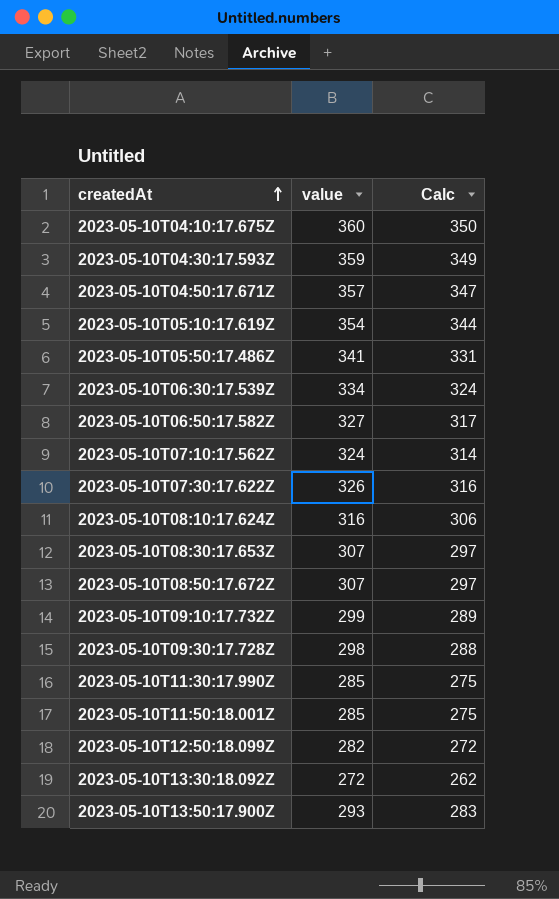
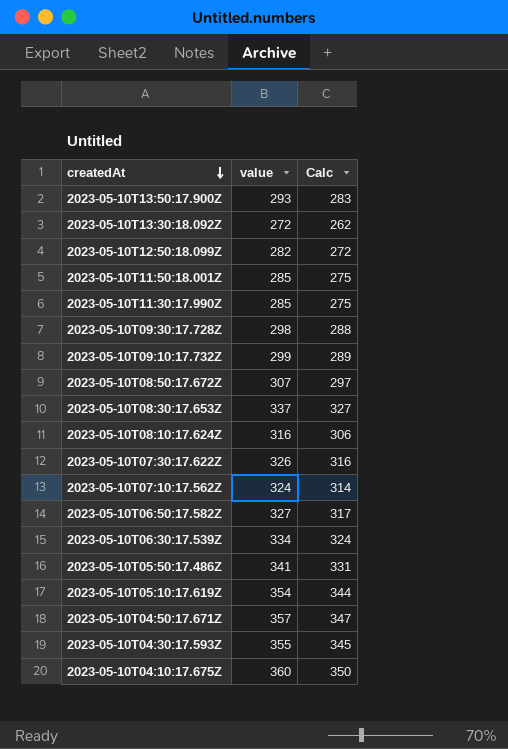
row order: createdAt ascending -> createdAt descending
2023-05-10T08:30:17.653Z | value: 307 -> 337
2023-05-10T08:30:17.653Z | Calc: 297 -> 327
2023-05-10T04:30:17.593Z | value: 359 -> 355
2023-05-10T04:30:17.593Z | Calc: 349 -> 345

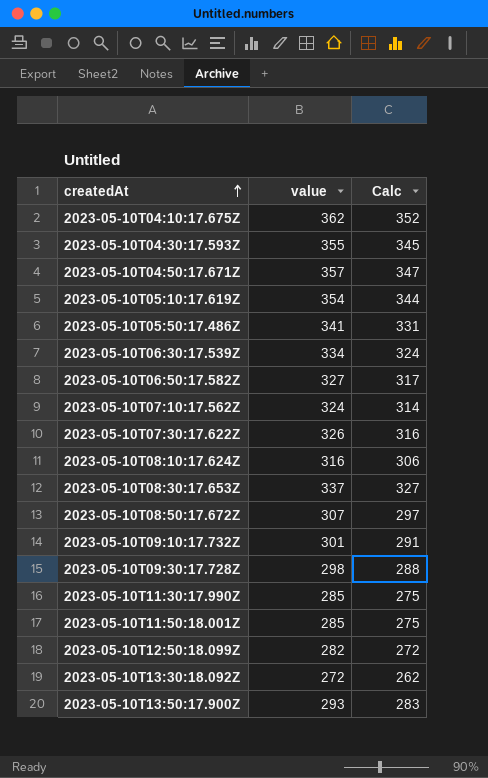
row order: createdAt descending -> createdAt ascending
2023-05-10T04:10:17.675Z | value: 360 -> 362
2023-05-10T04:10:17.675Z | Calc: 350 -> 352
2023-05-10T09:10:17.732Z | value: 299 -> 301
2023-05-10T09:10:17.732Z | Calc: 289 -> 291

